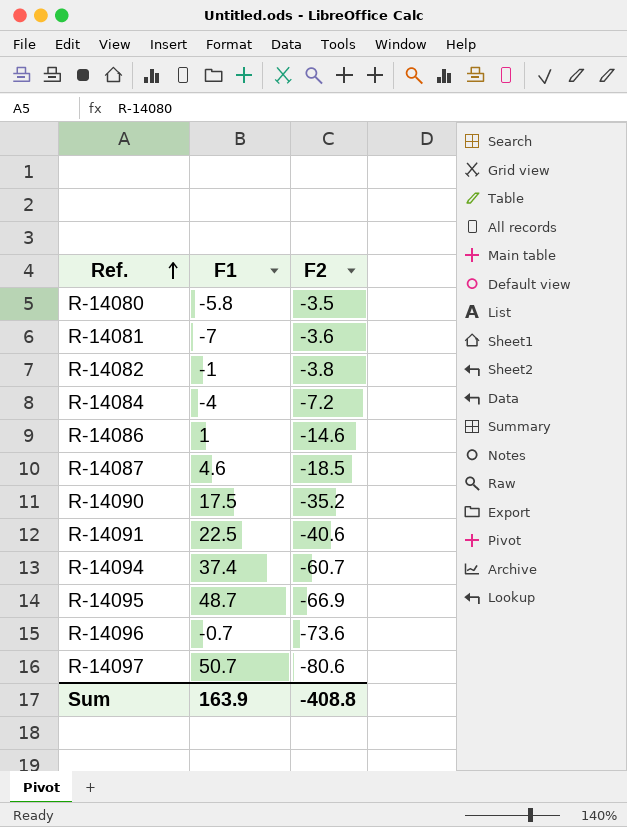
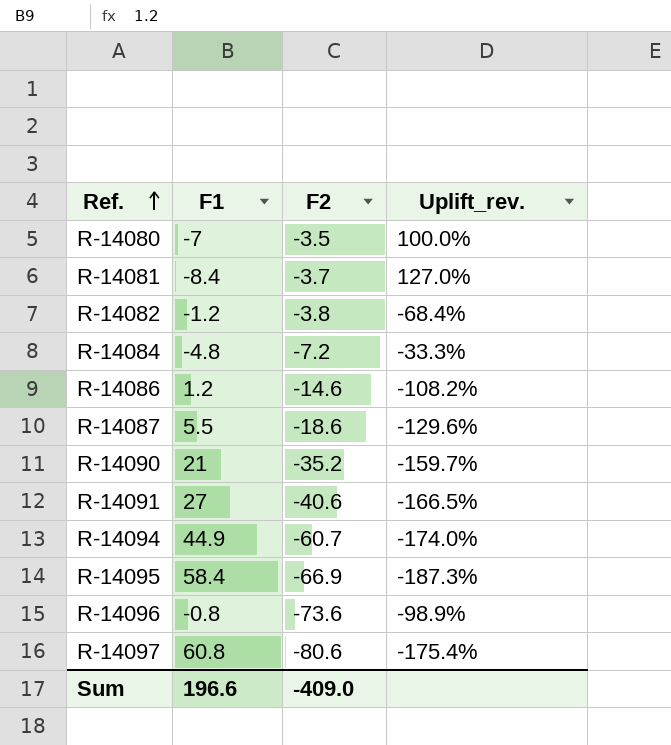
column Uplift_rev. | formula: none -> ([F1] - [F2]) / [F2]
R-14080 | F1: -5.8 -> -7
R-14081 | F1: -7 -> -8.4
R-14081 | F2: -3.6 -> -3.7
R-14082 | F1: -1 -> -1.2
R-14084 | F1: -4 -> -4.8
R-14086 | F1: 1 -> 1.2
R-14087 | F1: 4.6 -> 5.5
R-14087 | F2: -18.5 -> -18.6
R-14090 | F1: 17.5 -> 21
R-14091 | F1: 22.5 -> 27
R-14094 | F1: 37.4 -> 44.9
R-14095 | F1: 48.7 -> 58.4
R-14096 | F1: -0.7 -> -0.8
R-14097 | F1: 50.7 -> 60.8
Sum | F1: 163.9 -> 196.6
Sum | F2: -408.8 -> -409.0

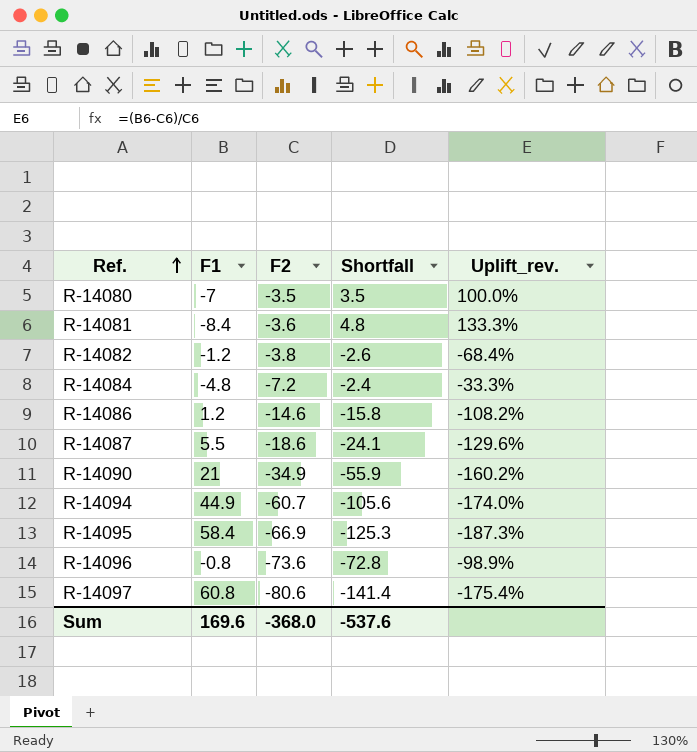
column Shortfall | formula: none -> [F2] - [F1]
row R-14091: 27 | -40.6 | -166.5% -> none
R-14081 | F2: -3.7 -> -3.6
R-14081 | Uplift_rev.: 127.0% -> 133.3%
R-14090 | F2: -35.2 -> -34.9
R-14090 | Uplift_rev.: -159.7% -> -160.2%
Sum | F1: 196.6 -> 169.6
Sum | F2: -409.0 -> -368.0

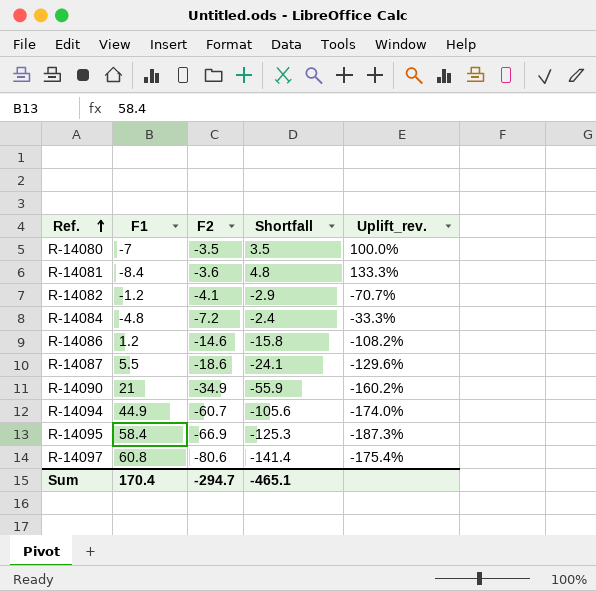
row R-14096: -0.8 | -73.6 | -72.8 | -98.9% -> none
R-14082 | F2: -3.8 -> -4.1
R-14082 | Shortfall: -2.6 -> -2.9
R-14082 | Uplift_rev.: -68.4% -> -70.7%
Sum | F1: 169.6 -> 170.4
Sum | F2: -368.0 -> -294.7
Sum | Shortfall: -537.6 -> -465.1

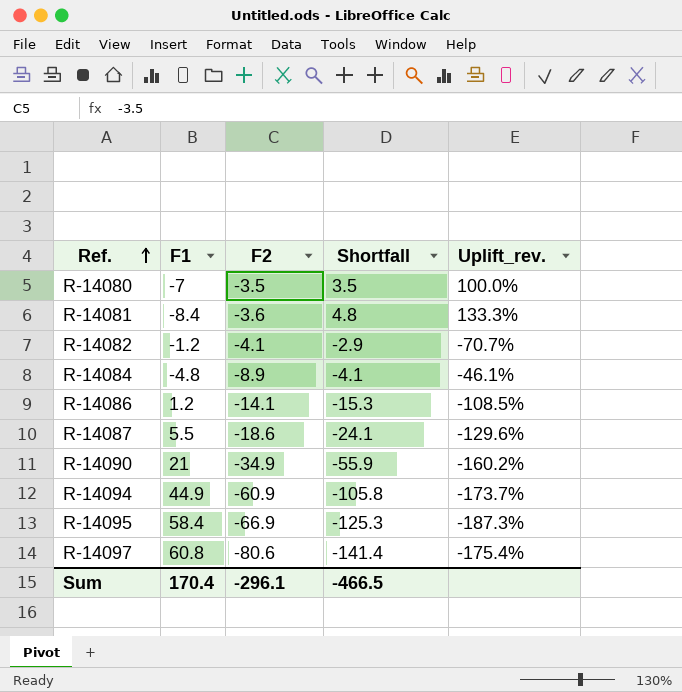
R-14084 | F2: -7.2 -> -8.9
R-14084 | Shortfall: -2.4 -> -4.1
R-14084 | Uplift_rev.: -33.3% -> -46.1%
R-14086 | F2: -14.6 -> -14.1
R-14086 | Shortfall: -15.8 -> -15.3
R-14086 | Uplift_rev.: -108.2% -> -108.5%
R-14094 | F2: -60.7 -> -60.9
R-14094 | Shortfall: -105.6 -> -105.8
R-14094 | Uplift_rev.: -174.0% -> -173.7%
Sum | F2: -294.7 -> -296.1
Sum | Shortfall: -465.1 -> -466.5

